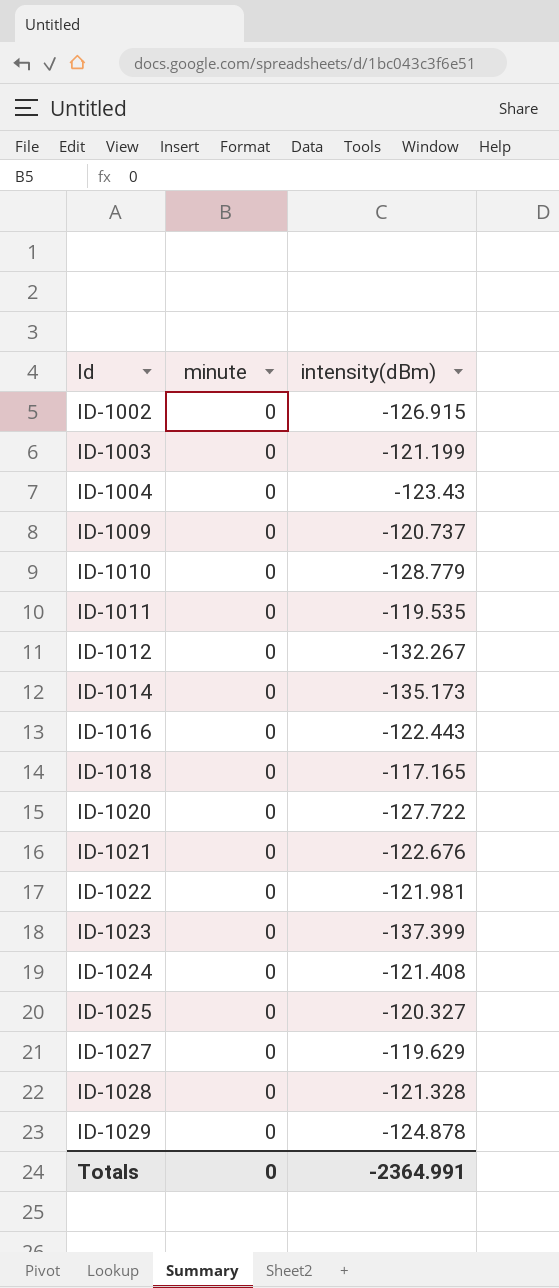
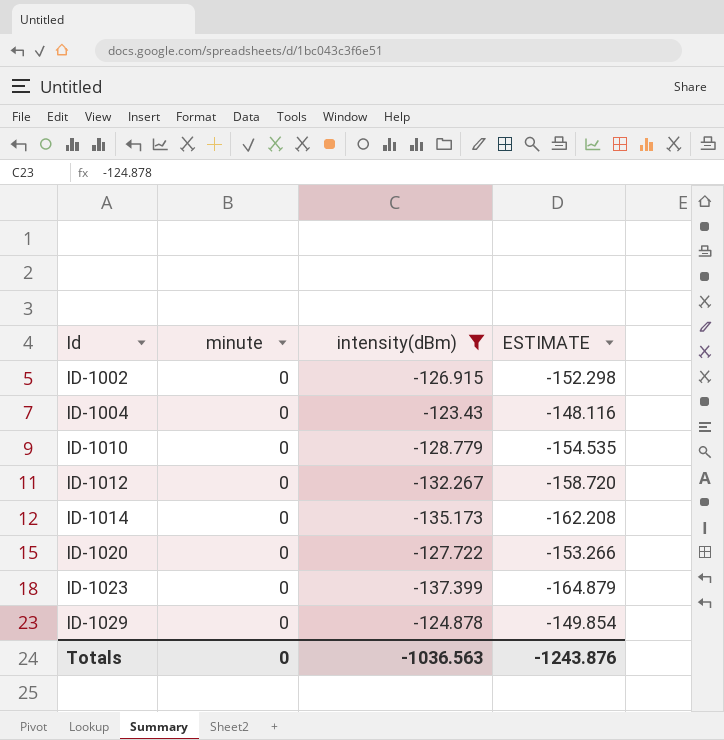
filter: none -> intensity(dBm) <= -123.43
column ESTIMATE | formula: none -> [intensity(dBm)] * 1.2
Totals | intensity(dBm): -2364.991 -> -1036.563

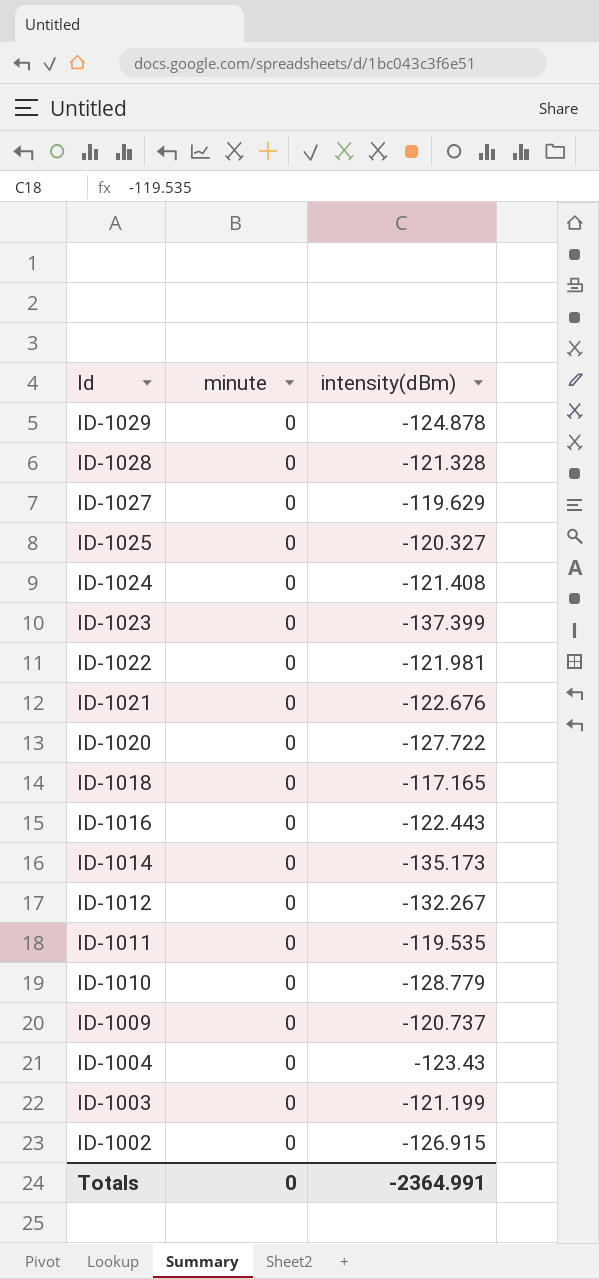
filter: intensity(dBm) <= -123.43 -> none
row order: Id ascending -> Id descending
column ESTIMATE | formula: [intensity(dBm)] * 1.2 -> none
Totals | intensity(dBm): -1036.563 -> -2364.991

